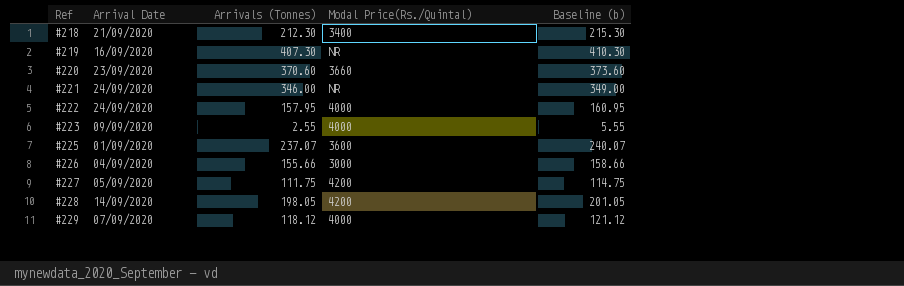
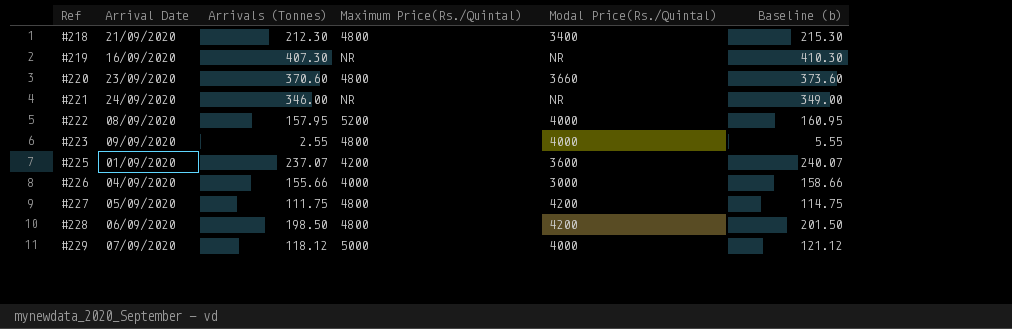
column Maximum Price(Rs./Quintal) | position: none -> 4
#222 | Arrival Date: 24/09/2020 -> 08/09/2020
#228 | Arrival Date: 14/09/2020 -> 06/09/2020
#228 | Arrivals (Tonnes): 198.05 -> 198.50
#228 | Baseline (b): 201.05 -> 201.50

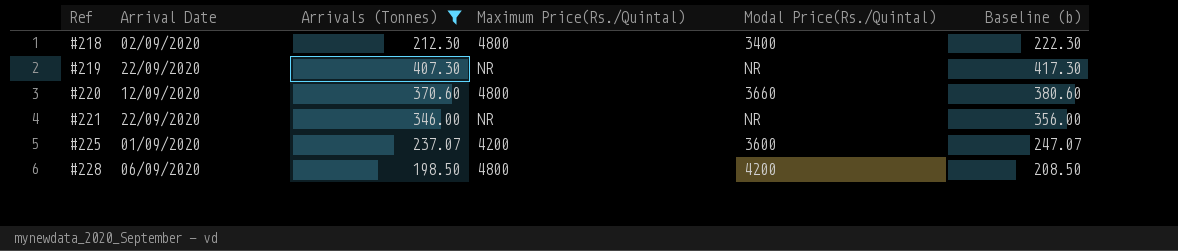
filter: none -> Arrivals (Tonnes) >= 198.50
column Baseline (b) | formula: [Arrivals (Tonnes)] + 3 -> [Arrivals (Tonnes)] + 10
#218 | Arrival Date: 21/09/2020 -> 02/09/2020
#219 | Arrival Date: 16/09/2020 -> 22/09/2020
#220 | Arrival Date: 23/09/2020 -> 12/09/2020
#221 | Arrival Date: 24/09/2020 -> 22/09/2020

